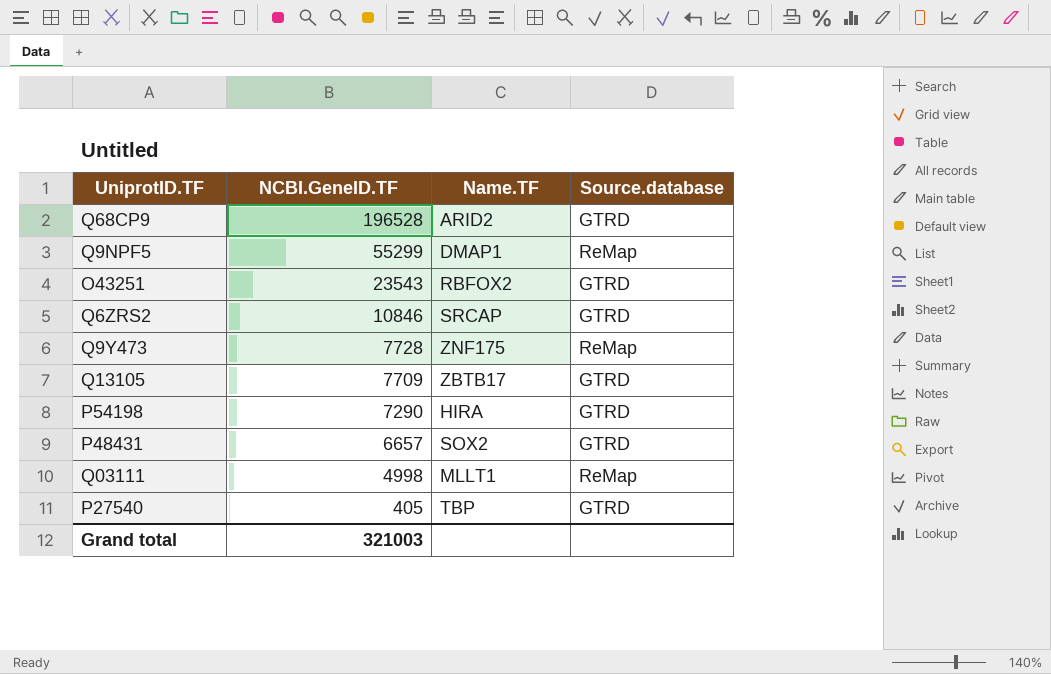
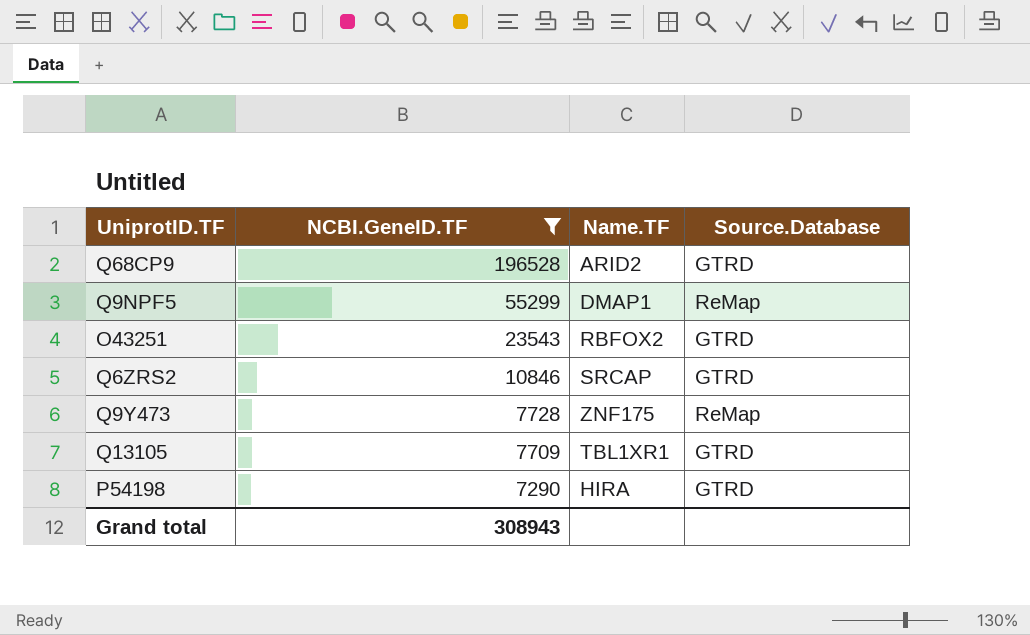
filter: none -> NCBI.GeneID.TF >= 7290
column name: Source.database -> Source.Database
Q13105 | Name.TF: ZBTB17 -> TBL1XR1
Grand total | NCBI.GeneID.TF: 321003 -> 308943

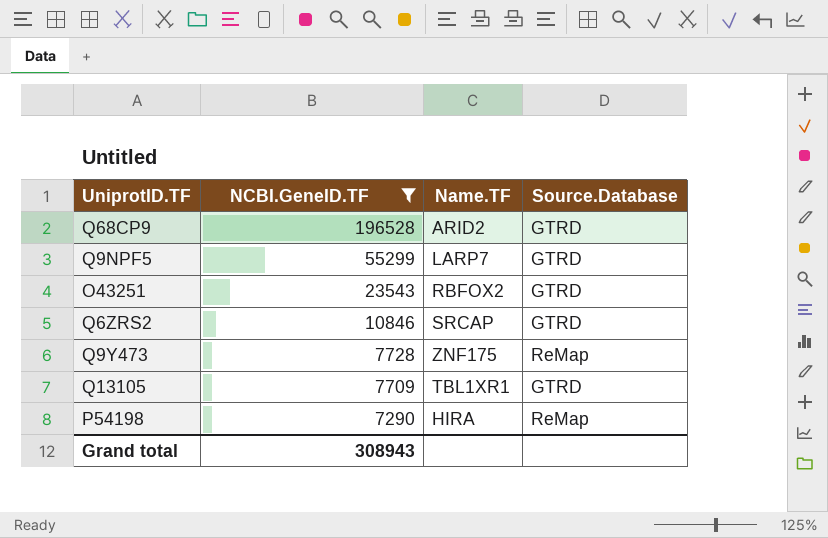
Q9NPF5 | Name.TF: DMAP1 -> LARP7
Q9NPF5 | Source.Database: ReMap -> GTRD
P54198 | Source.Database: GTRD -> ReMap

